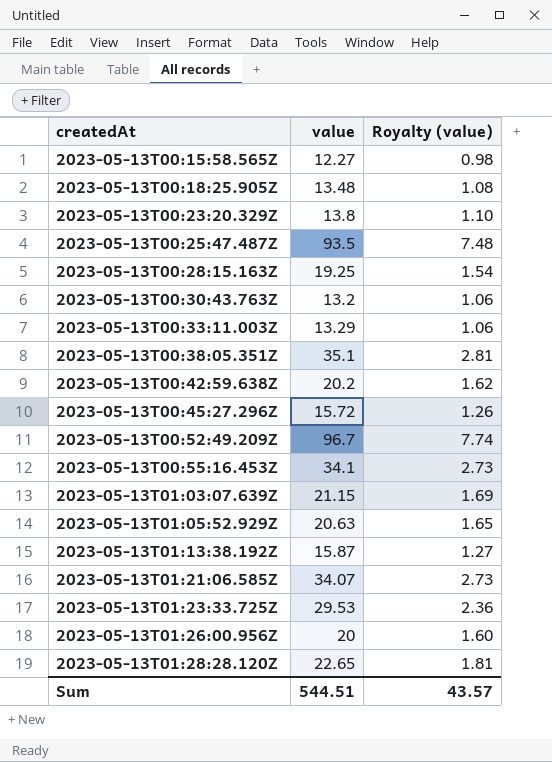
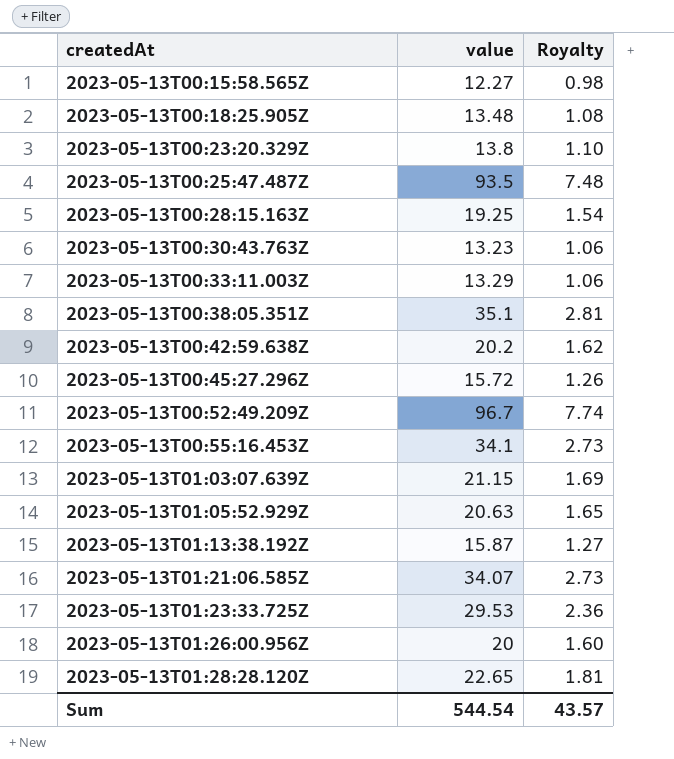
column name: Royalty (value) -> Royalty
2023-05-13T00:30:43.763Z | value: 13.2 -> 13.23
Sum | value: 544.51 -> 544.54

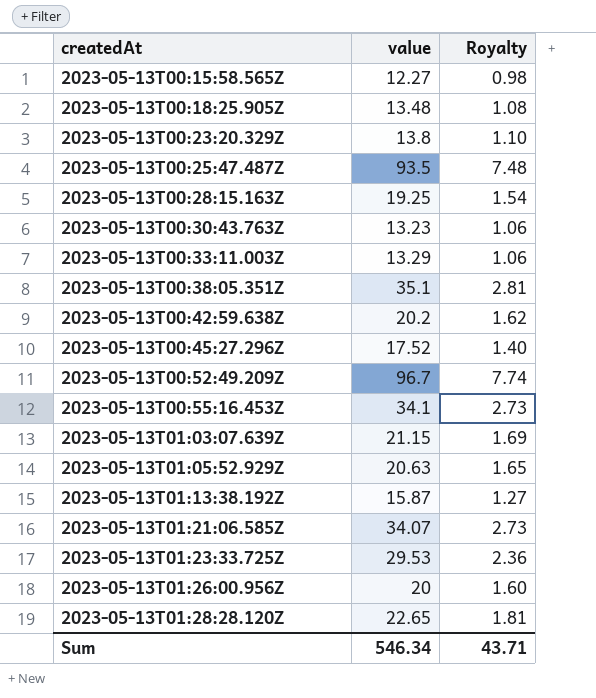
2023-05-13T00:45:27.296Z | value: 15.72 -> 17.52
2023-05-13T00:45:27.296Z | Royalty: 1.26 -> 1.40
Sum | value: 544.54 -> 546.34
Sum | Royalty: 43.57 -> 43.71

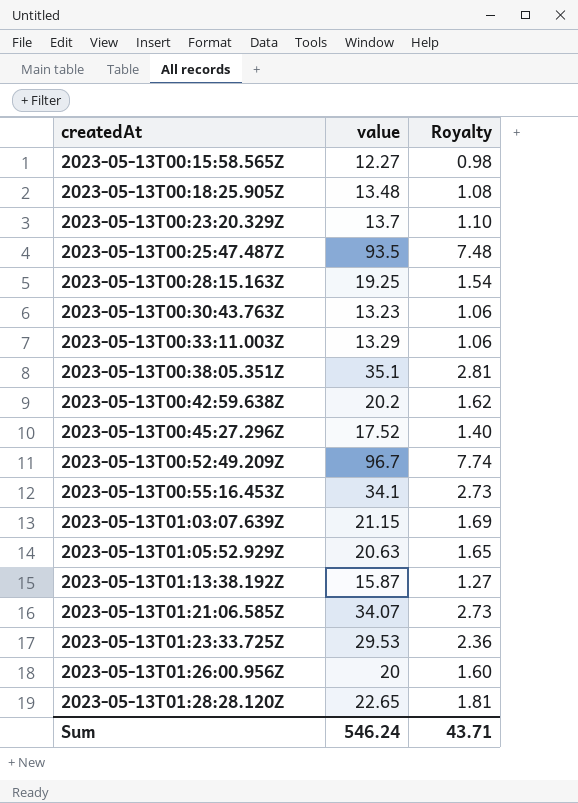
2023-05-13T00:23:20.329Z | value: 13.8 -> 13.7
Sum | value: 546.34 -> 546.24

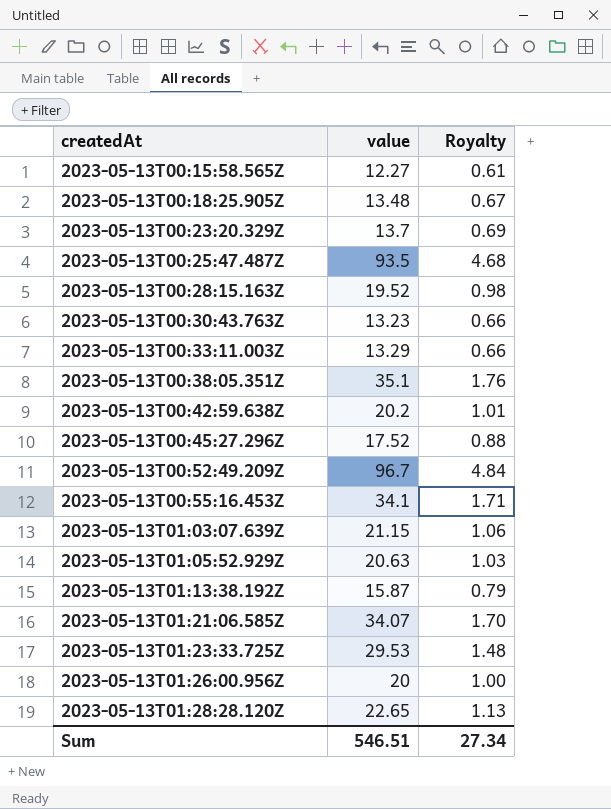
column Royalty | formula: [value] * 0.08 -> [value] * 0.05
2023-05-13T00:28:15.163Z | value: 19.25 -> 19.52
Sum | value: 546.24 -> 546.51
Sum | Royalty: 43.71 -> 27.34

